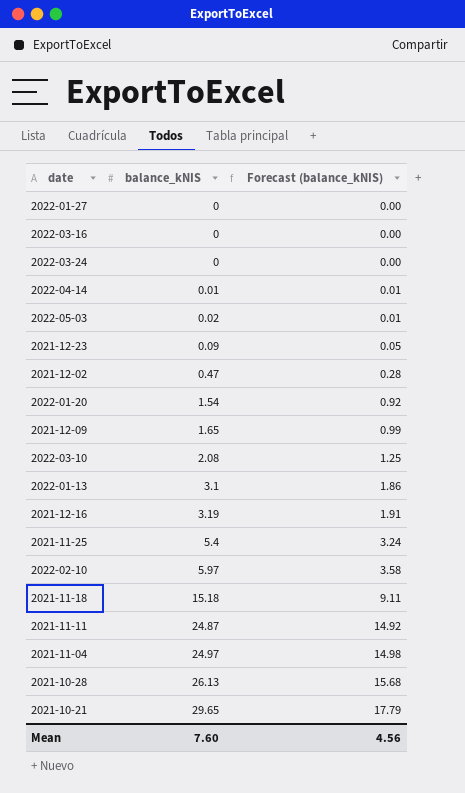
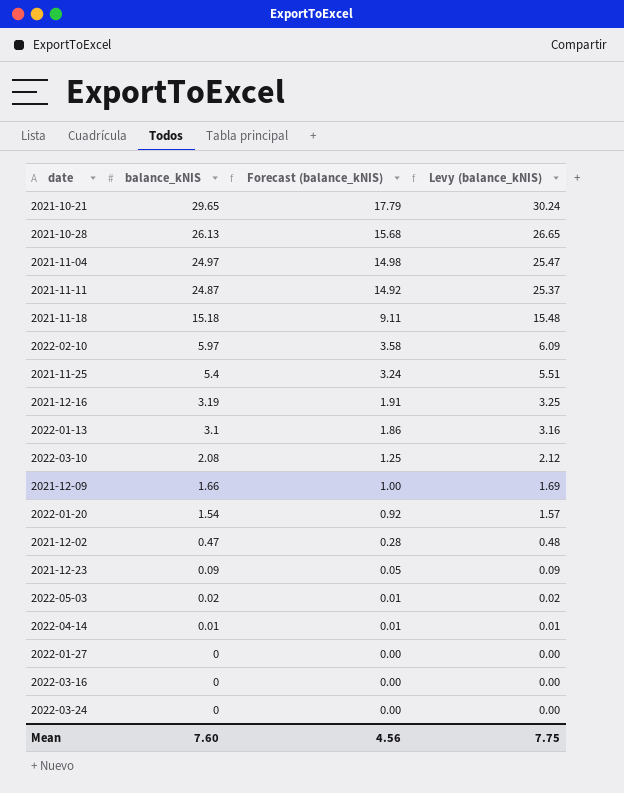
row order: balance_kNIS ascending -> balance_kNIS descending
column Levy (balance_kNIS) | formula: none -> [balance_kNIS] * 1.02
2021-12-09 | balance_kNIS: 1.65 -> 1.66
2021-12-09 | Forecast (balance_kNIS): 0.99 -> 1.00

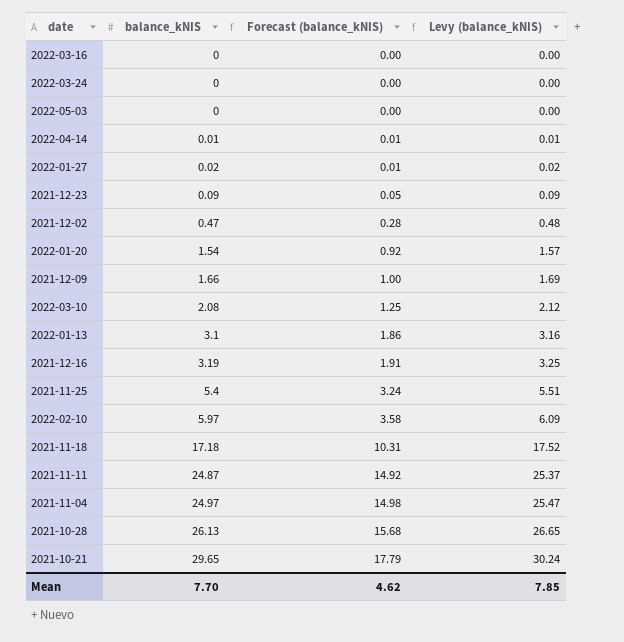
row order: balance_kNIS descending -> balance_kNIS ascending
2022-05-03 | balance_kNIS: 0.02 -> 0
2022-05-03 | Forecast (balance_kNIS): 0.01 -> 0.00
2022-05-03 | Levy (balance_kNIS): 0.02 -> 0.00
2022-01-27 | balance_kNIS: 0 -> 0.02
2022-01-27 | Forecast (balance_kNIS): 0.00 -> 0.01
2022-01-27 | Levy (balance_kNIS): 0.00 -> 0.02
2021-11-18 | balance_kNIS: 15.18 -> 17.18
2021-11-18 | Forecast (balance_kNIS): 9.11 -> 10.31
2021-11-18 | Levy (balance_kNIS): 15.48 -> 17.52
Mean | balance_kNIS: 7.60 -> 7.70
Mean | Forecast (balance_kNIS): 4.56 -> 4.62
Mean | Levy (balance_kNIS): 7.75 -> 7.85

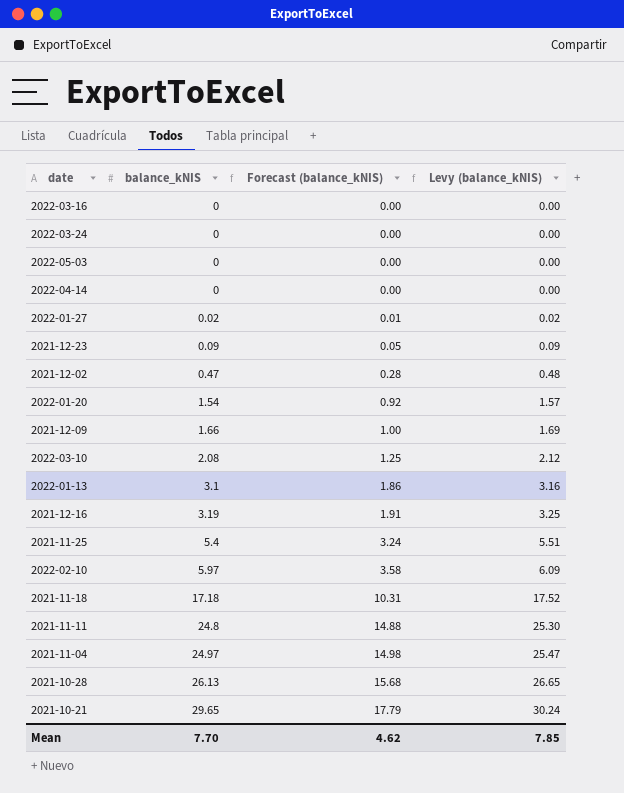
2022-04-14 | balance_kNIS: 0.01 -> 0
2022-04-14 | Forecast (balance_kNIS): 0.01 -> 0.00
2022-04-14 | Levy (balance_kNIS): 0.01 -> 0.00
2021-11-11 | balance_kNIS: 24.87 -> 24.8
2021-11-11 | Forecast (balance_kNIS): 14.92 -> 14.88
2021-11-11 | Levy (balance_kNIS): 25.37 -> 25.30

